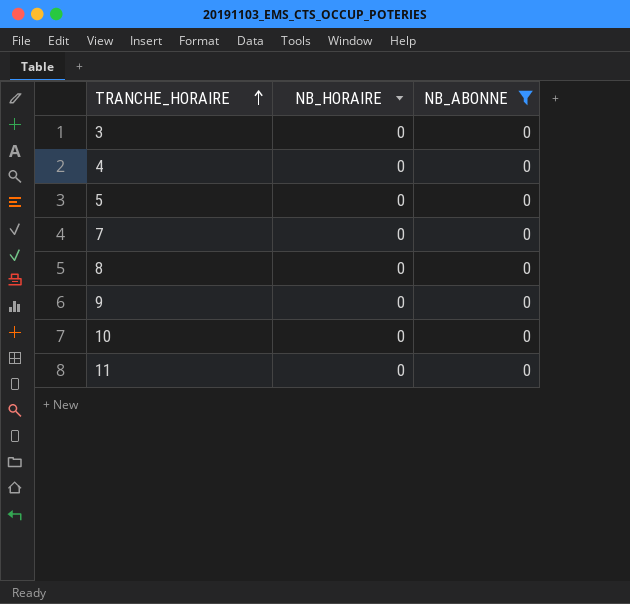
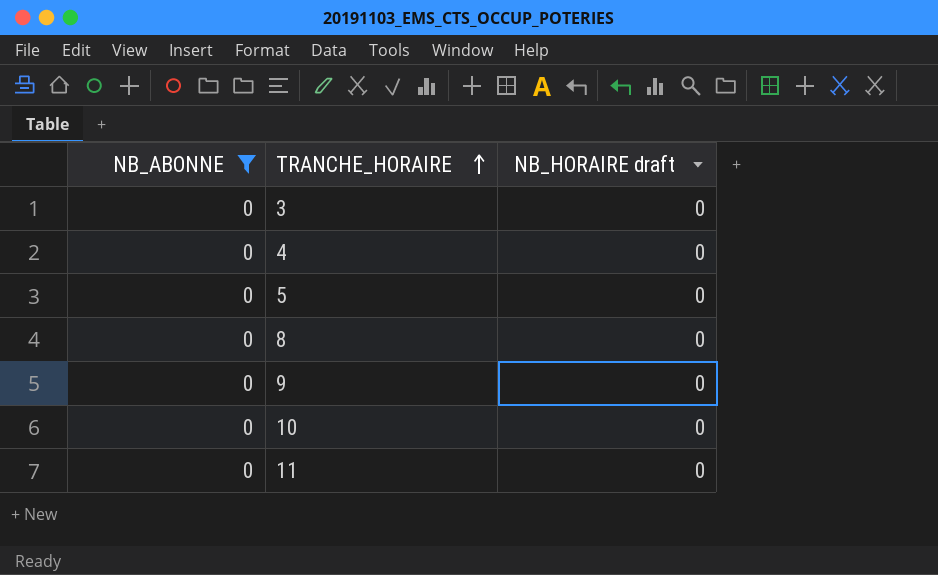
column NB_ABONNE | position: 3 -> 1
column name: NB_HORAIRE -> NB_HORAIRE draft
row 7: 0 | 0 -> none

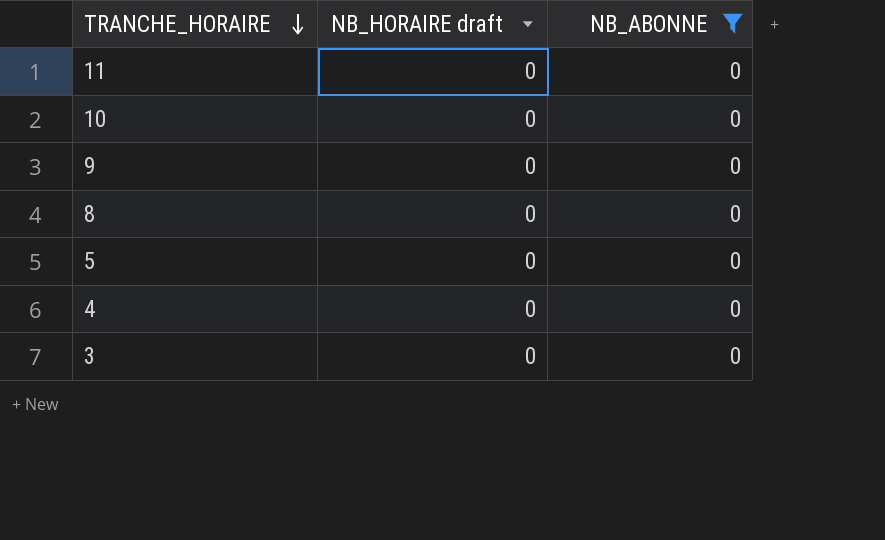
row order: TRANCHE_HORAIRE ascending -> TRANCHE_HORAIRE descending
column NB_ABONNE | position: 1 -> 3

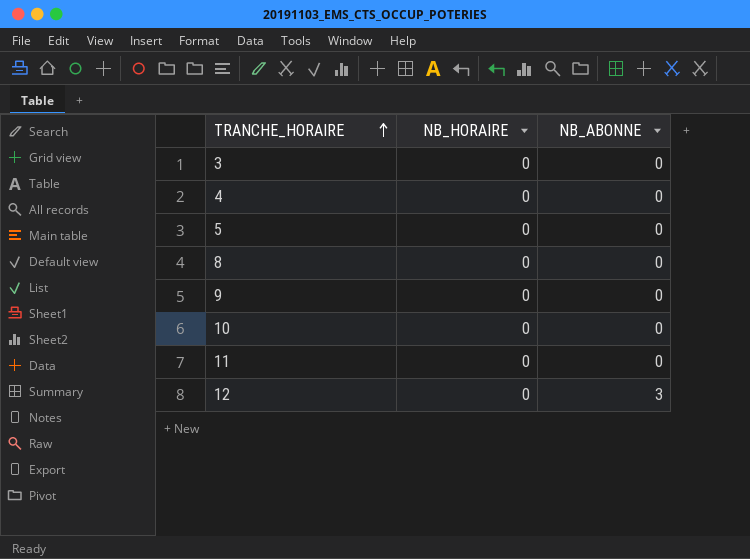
filter: NB_ABONNE = 0 -> none
row order: TRANCHE_HORAIRE descending -> TRANCHE_HORAIRE ascending
column name: NB_HORAIRE draft -> NB_HORAIRE

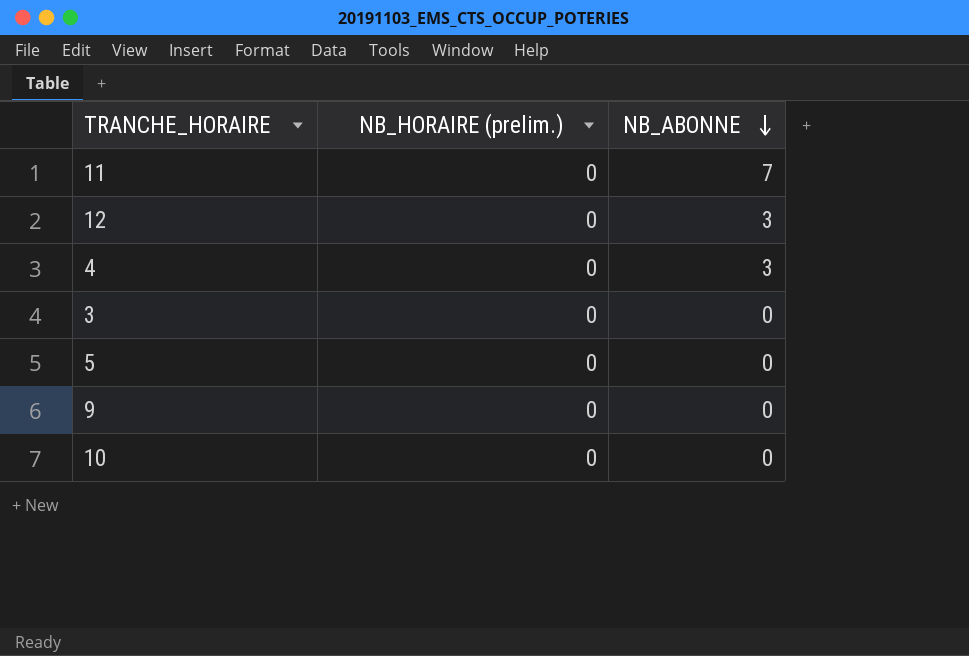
row order: TRANCHE_HORAIRE ascending -> NB_ABONNE descending
column name: NB_HORAIRE -> NB_HORAIRE (prelim.)
row 8: 0 | 0 -> none
11 | NB_ABONNE: 0 -> 7
4 | NB_ABONNE: 0 -> 3

